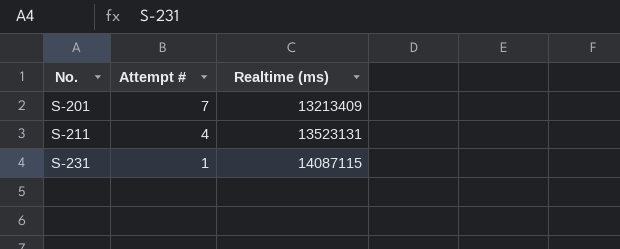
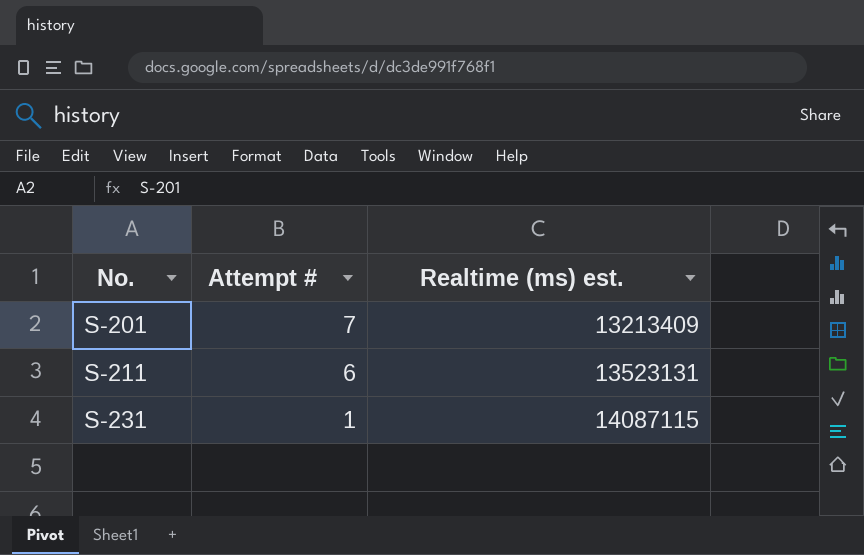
column name: Realtime (ms) -> Realtime (ms) est.
S-211 | Attempt #: 4 -> 6

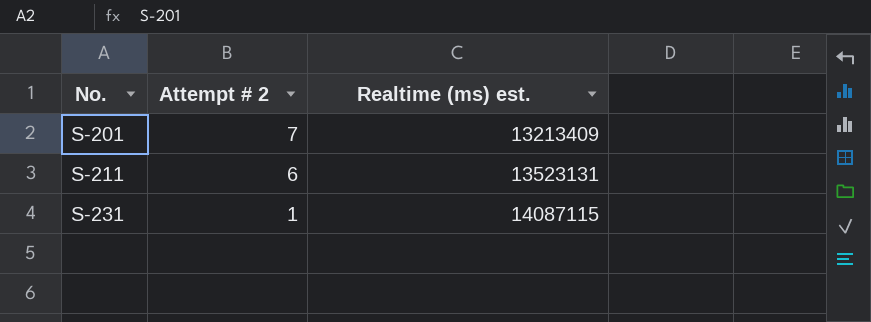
column name: Attempt # -> Attempt # 2

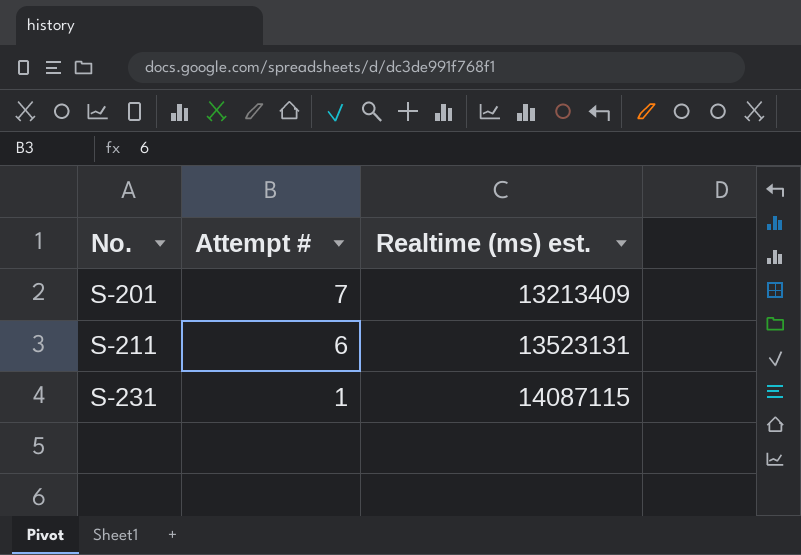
column name: Attempt # 2 -> Attempt #

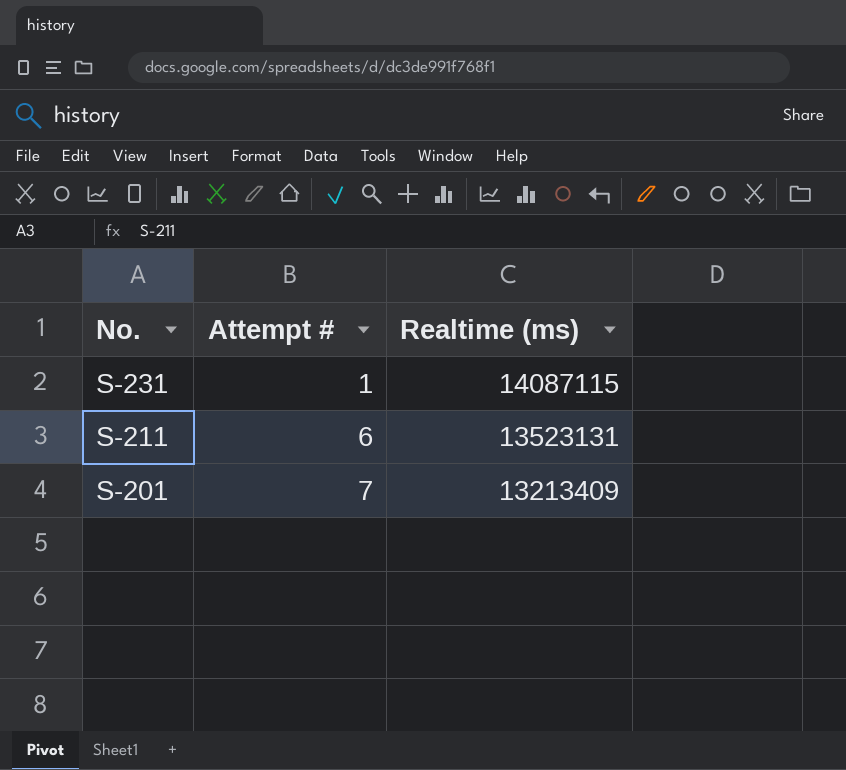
row order: No. ascending -> No. descending
column name: Realtime (ms) est. -> Realtime (ms)

